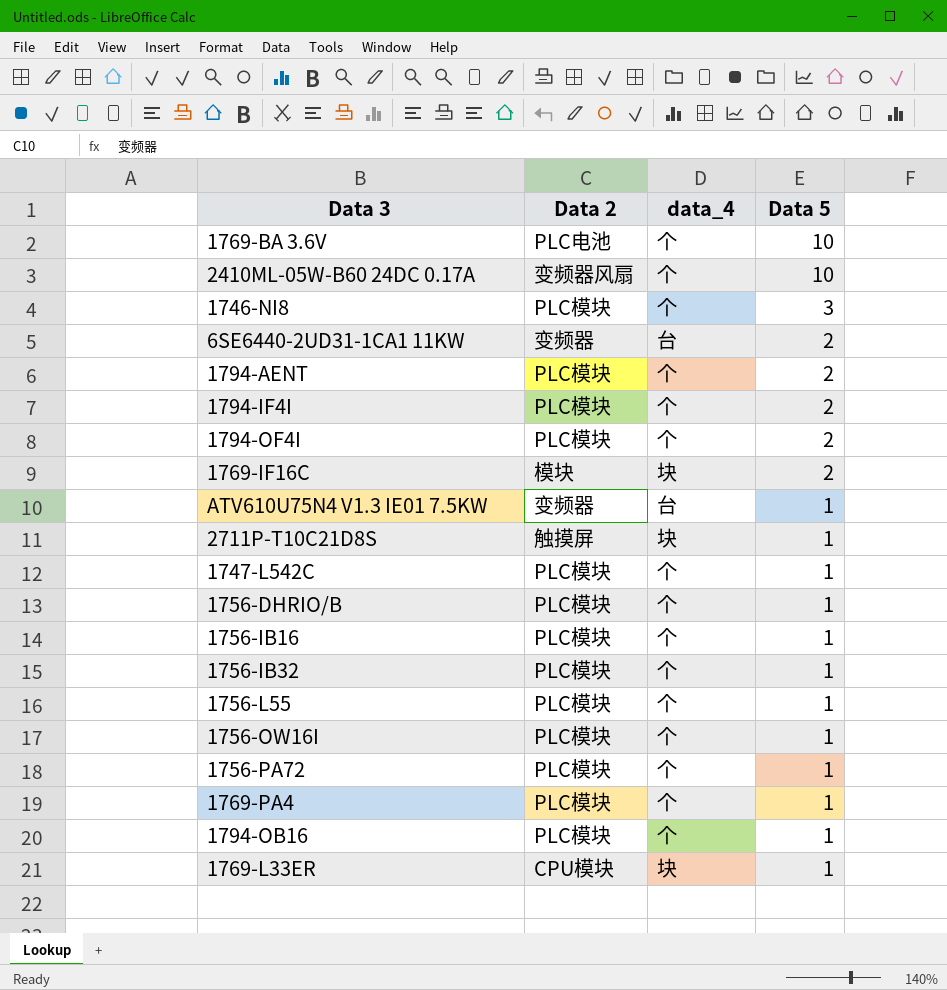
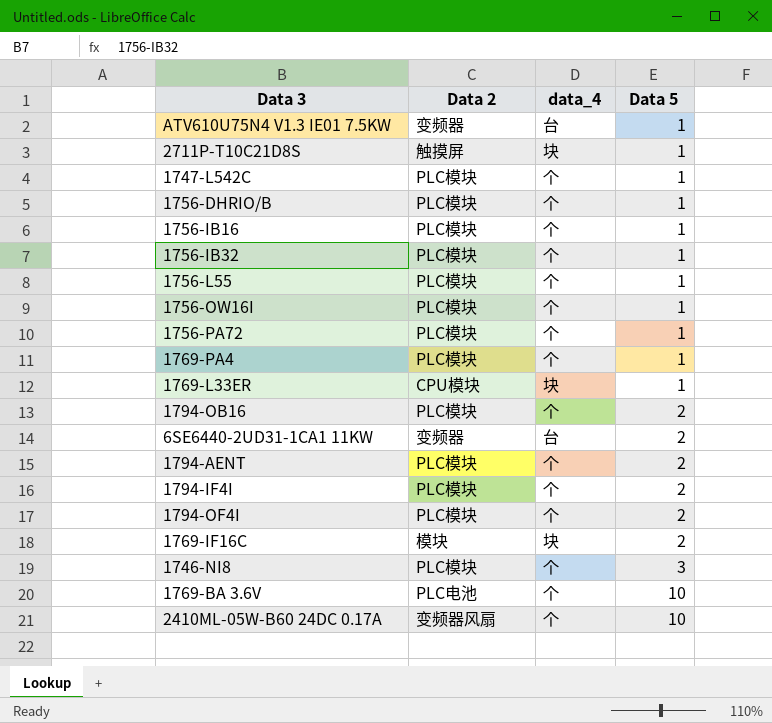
row order: Data 5 descending -> Data 5 ascending
1794-OB16 | Data 5: 1 -> 2

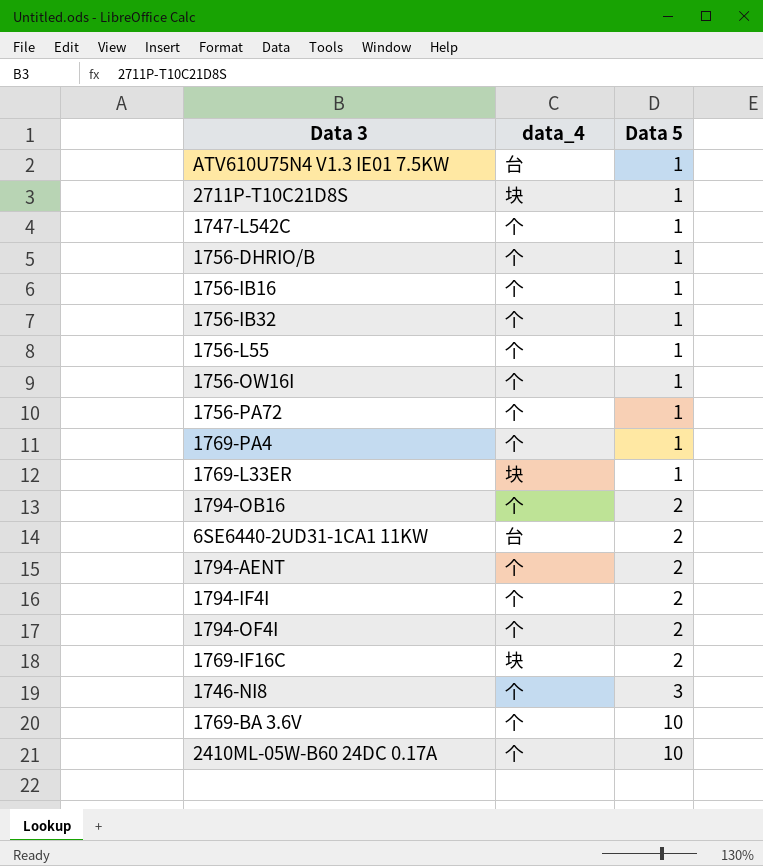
column Data 2 | position: 2 -> none

